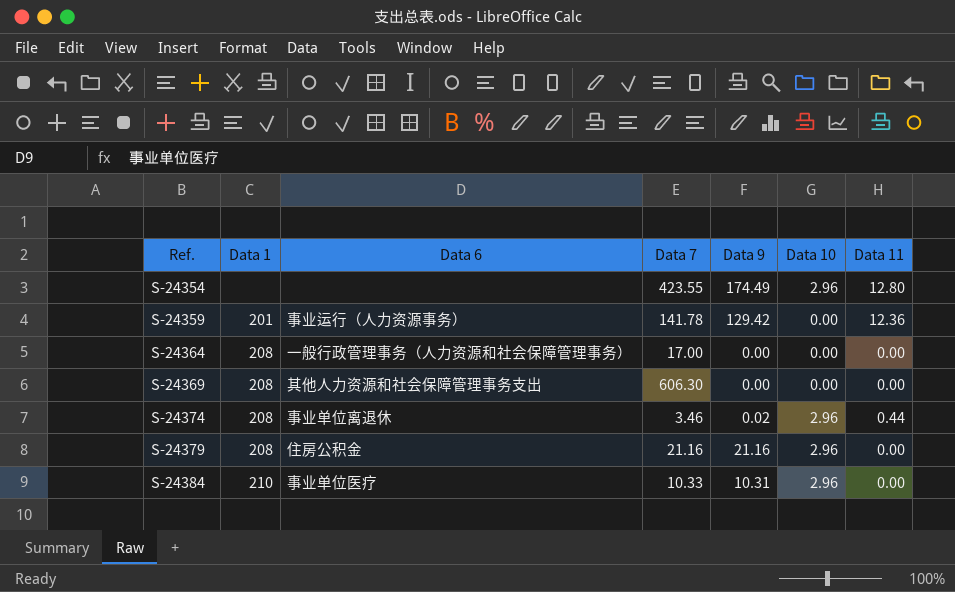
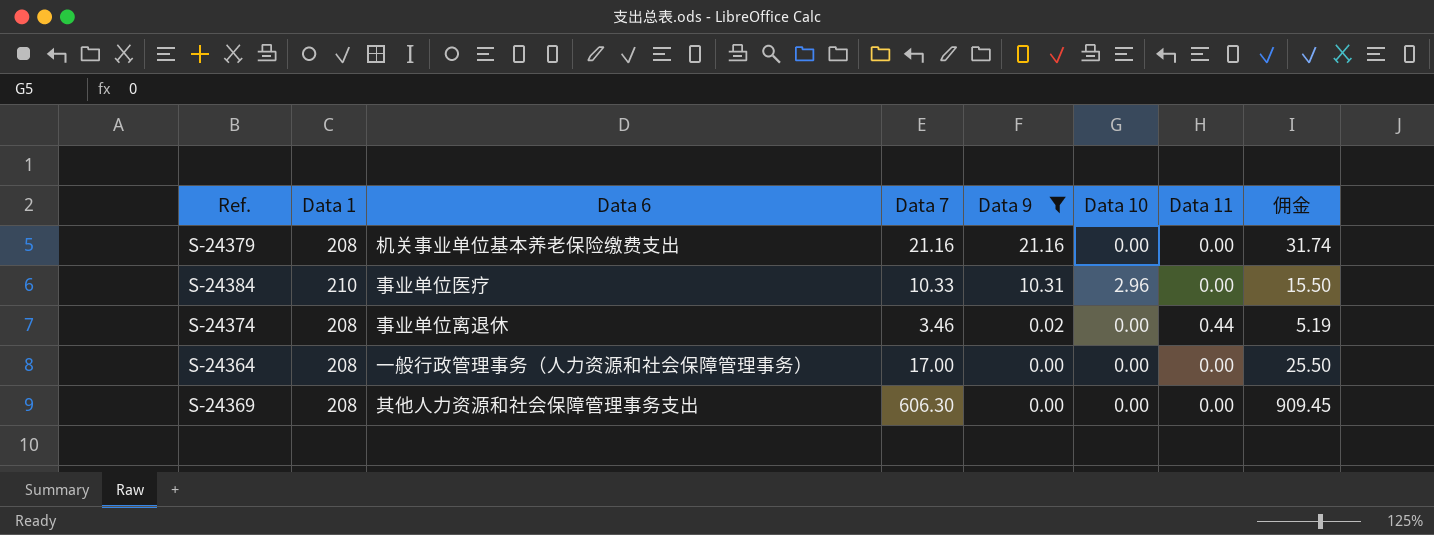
filter: none -> Data 9 <= 21.16
row order: Ref. ascending -> Data 9 descending
column 佣金 | formula: none -> [Data 7] * 1.5
S-24379 | Data 6: 住房公积金 -> 机关事业单位基本养老保险缴费支出
S-24379 | Data 10: 2.96 -> 0.00
S-24374 | Data 10: 2.96 -> 0.00

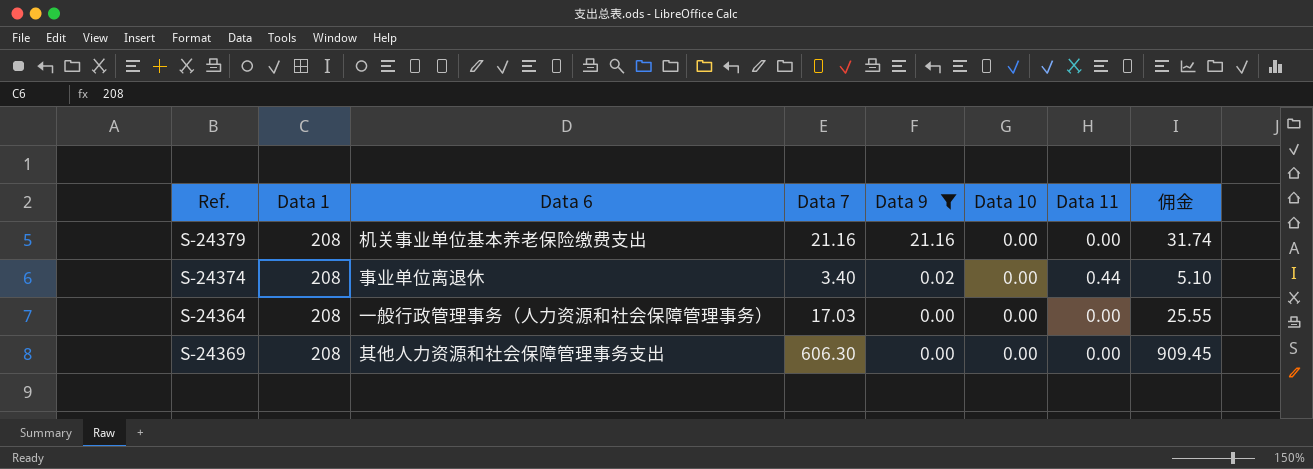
row S-24384: 210 | 事业单位医疗 | 10.33 | 10.31 | 2.96 | 0.00 | 15.50 -> none
S-24374 | Data 7: 3.46 -> 3.40
S-24374 | 佣金: 5.19 -> 5.10
S-24364 | Data 7: 17.00 -> 17.03
S-24364 | 佣金: 25.50 -> 25.55

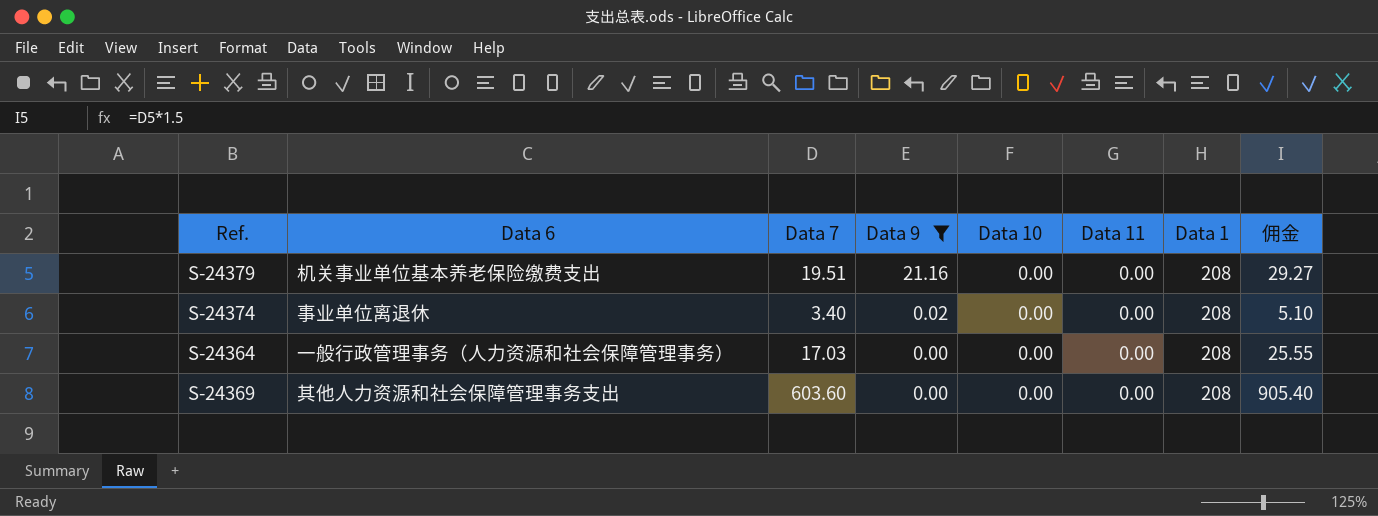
column Data 1 | position: 2 -> 7
S-24379 | Data 7: 21.16 -> 19.51
S-24379 | 佣金: 31.74 -> 29.27
S-24374 | Data 11: 0.44 -> 0.00
S-24369 | Data 7: 606.30 -> 603.60
S-24369 | 佣金: 909.45 -> 905.40

